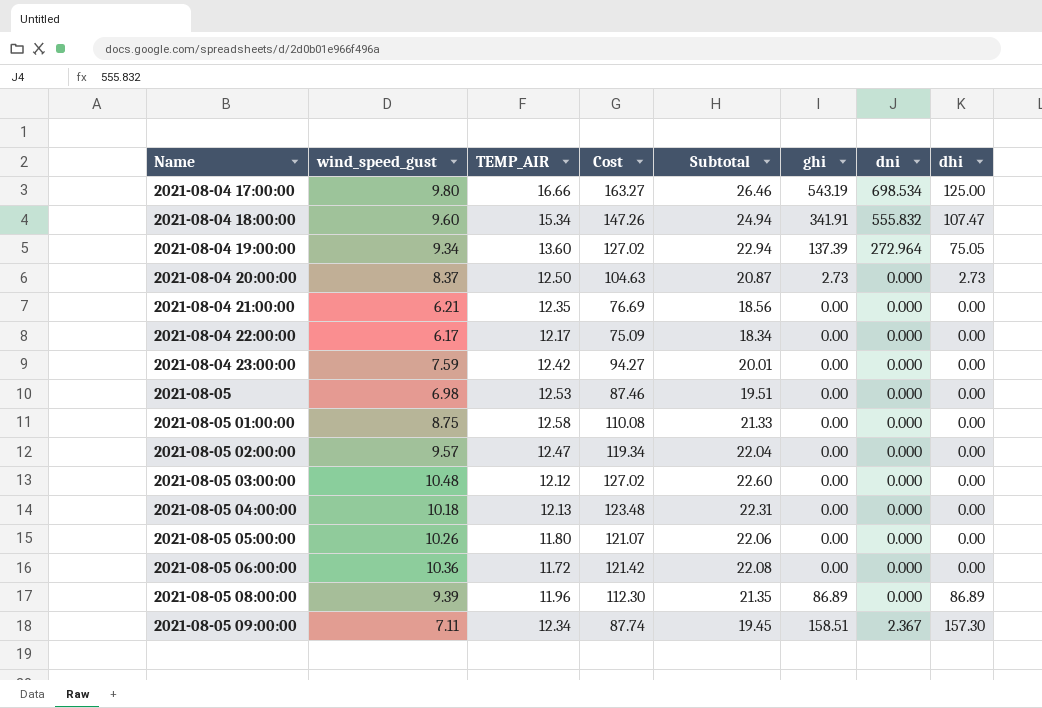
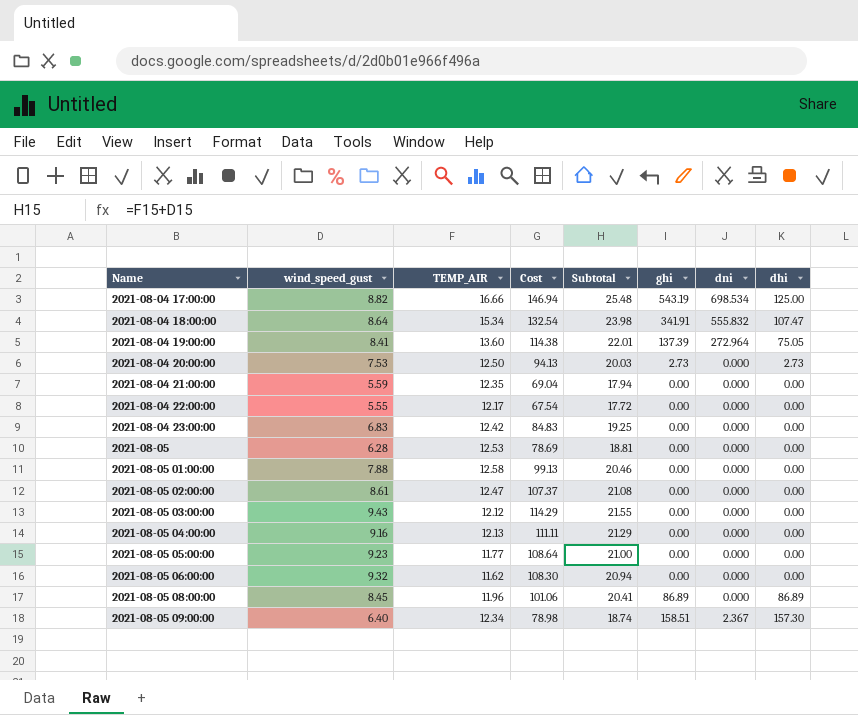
2021-08-04 17:00:00 | wind_speed_gust: 9.80 -> 8.82
2021-08-04 17:00:00 | Cost: 163.27 -> 146.94
2021-08-04 17:00:00 | Subtotal: 26.46 -> 25.48
2021-08-04 18:00:00 | wind_speed_gust: 9.60 -> 8.64
2021-08-04 18:00:00 | Cost: 147.26 -> 132.54
2021-08-04 18:00:00 | Subtotal: 24.94 -> 23.98
2021-08-04 19:00:00 | wind_speed_gust: 9.34 -> 8.41
2021-08-04 19:00:00 | Cost: 127.02 -> 114.38
2021-08-04 19:00:00 | Subtotal: 22.94 -> 22.01
2021-08-04 20:00:00 | wind_speed_gust: 8.37 -> 7.53
2021-08-04 20:00:00 | Cost: 104.63 -> 94.13
2021-08-04 20:00:00 | Subtotal: 20.87 -> 20.03
2021-08-04 21:00:00 | wind_speed_gust: 6.21 -> 5.59
2021-08-04 21:00:00 | Cost: 76.69 -> 69.04
2021-08-04 21:00:00 | Subtotal: 18.56 -> 17.94
2021-08-04 22:00:00 | wind_speed_gust: 6.17 -> 5.55
2021-08-04 22:00:00 | Cost: 75.09 -> 67.54
2021-08-04 22:00:00 | Subtotal: 18.34 -> 17.72
2021-08-04 23:00:00 | wind_speed_gust: 7.59 -> 6.83
2021-08-04 23:00:00 | Cost: 94.27 -> 84.83
2021-08-04 23:00:00 | Subtotal: 20.01 -> 19.25
2021-08-05 | wind_speed_gust: 6.98 -> 6.28
2021-08-05 | Cost: 87.46 -> 78.69
2021-08-05 | Subtotal: 19.51 -> 18.81
2021-08-05 01:00:00 | wind_speed_gust: 8.75 -> 7.88
2021-08-05 01:00:00 | Cost: 110.08 -> 99.13
2021-08-05 01:00:00 | Subtotal: 21.33 -> 20.46
2021-08-05 02:00:00 | wind_speed_gust: 9.57 -> 8.61
2021-08-05 02:00:00 | Cost: 119.34 -> 107.37
2021-08-05 02:00:00 | Subtotal: 22.04 -> 21.08
2021-08-05 03:00:00 | wind_speed_gust: 10.48 -> 9.43
2021-08-05 03:00:00 | Cost: 127.02 -> 114.29
2021-08-05 03:00:00 | Subtotal: 22.60 -> 21.55
2021-08-05 04:00:00 | wind_speed_gust: 10.18 -> 9.16
2021-08-05 04:00:00 | Cost: 123.48 -> 111.11
2021-08-05 04:00:00 | Subtotal: 22.31 -> 21.29
2021-08-05 05:00:00 | wind_speed_gust: 10.26 -> 9.23
2021-08-05 05:00:00 | TEMP_AIR: 11.80 -> 11.77
2021-08-05 05:00:00 | Cost: 121.07 -> 108.64
2021-08-05 05:00:00 | Subtotal: 22.06 -> 21.00
2021-08-05 06:00:00 | wind_speed_gust: 10.36 -> 9.32
2021-08-05 06:00:00 | TEMP_AIR: 11.72 -> 11.62
2021-08-05 06:00:00 | Cost: 121.42 -> 108.30
2021-08-05 06:00:00 | Subtotal: 22.08 -> 20.94
2021-08-05 08:00:00 | wind_speed_gust: 9.39 -> 8.45
2021-08-05 08:00:00 | Cost: 112.30 -> 101.06
2021-08-05 08:00:00 | Subtotal: 21.35 -> 20.41
2021-08-05 09:00:00 | wind_speed_gust: 7.11 -> 6.40
2021-08-05 09:00:00 | Cost: 87.74 -> 78.98
2021-08-05 09:00:00 | Subtotal: 19.45 -> 18.74

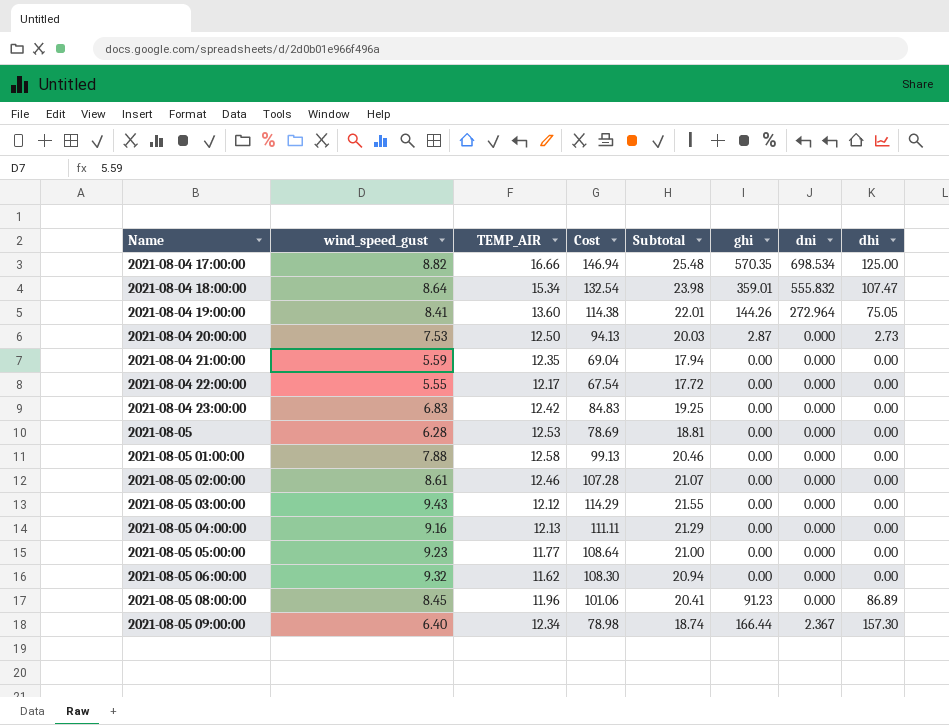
2021-08-04 17:00:00 | ghi: 543.19 -> 570.35
2021-08-04 18:00:00 | ghi: 341.91 -> 359.01
2021-08-04 19:00:00 | ghi: 137.39 -> 144.26
2021-08-04 20:00:00 | ghi: 2.73 -> 2.87
2021-08-05 02:00:00 | TEMP_AIR: 12.47 -> 12.46
2021-08-05 02:00:00 | Cost: 107.37 -> 107.28
2021-08-05 02:00:00 | Subtotal: 21.08 -> 21.07
2021-08-05 08:00:00 | ghi: 86.89 -> 91.23
2021-08-05 09:00:00 | ghi: 158.51 -> 166.44

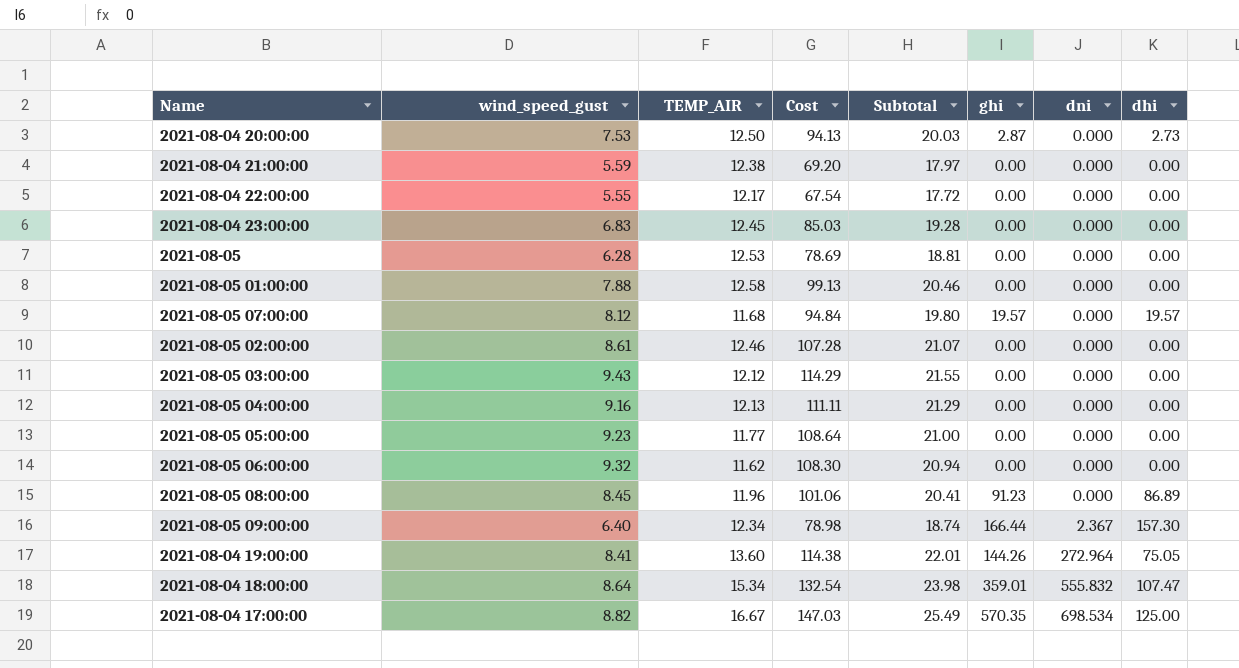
row order: Name ascending -> dni ascending
2021-08-04 21:00:00 | TEMP_AIR: 12.35 -> 12.38
2021-08-04 21:00:00 | Cost: 69.04 -> 69.20
2021-08-04 21:00:00 | Subtotal: 17.94 -> 17.97
2021-08-04 23:00:00 | TEMP_AIR: 12.42 -> 12.45
2021-08-04 23:00:00 | Cost: 84.83 -> 85.03
2021-08-04 23:00:00 | Subtotal: 19.25 -> 19.28
row 2021-08-05 07:00:00: none -> 8.12 | 11.68 | 94.84 | 19.80 | 19.57 | 0.000 | 19.57
2021-08-04 17:00:00 | TEMP_AIR: 16.66 -> 16.67
2021-08-04 17:00:00 | Cost: 146.94 -> 147.03
2021-08-04 17:00:00 | Subtotal: 25.48 -> 25.49

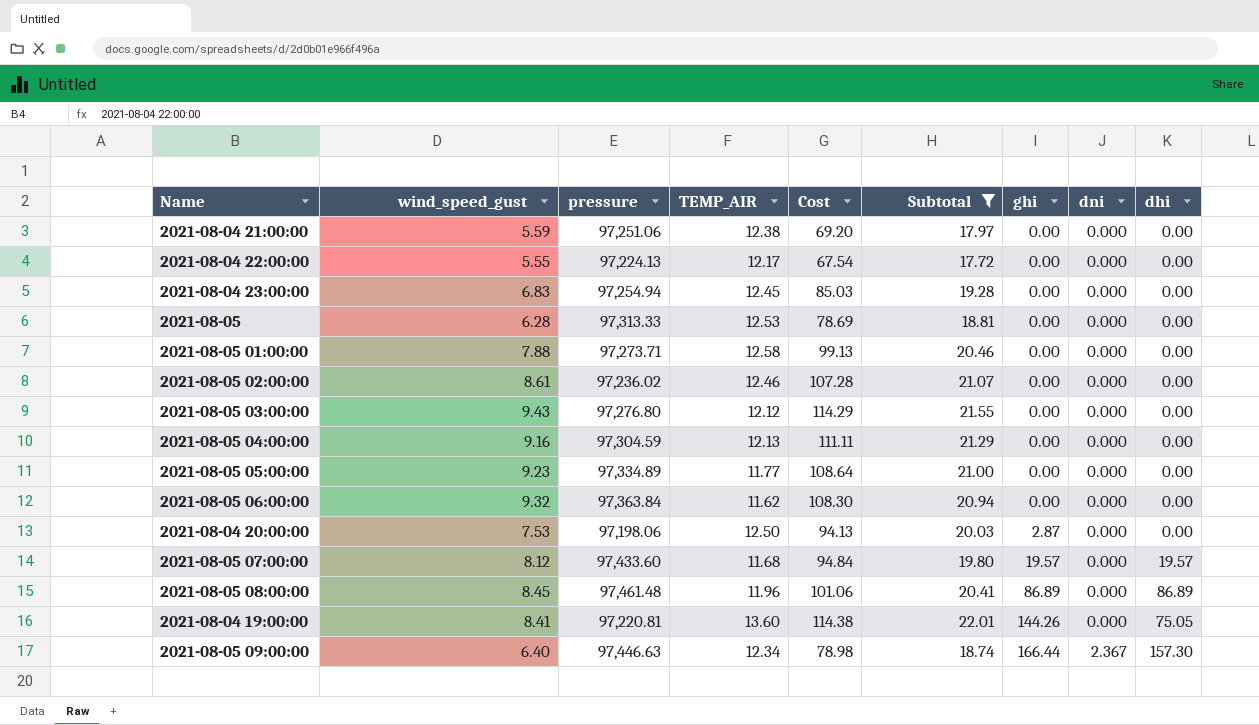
filter: none -> Subtotal <= 22.01
row order: dni ascending -> ghi ascending
column pressure | position: none -> 3
2021-08-04 20:00:00 | dhi: 2.73 -> 0.00
2021-08-05 08:00:00 | ghi: 91.23 -> 86.89
2021-08-04 19:00:00 | dni: 272.964 -> 0.000

